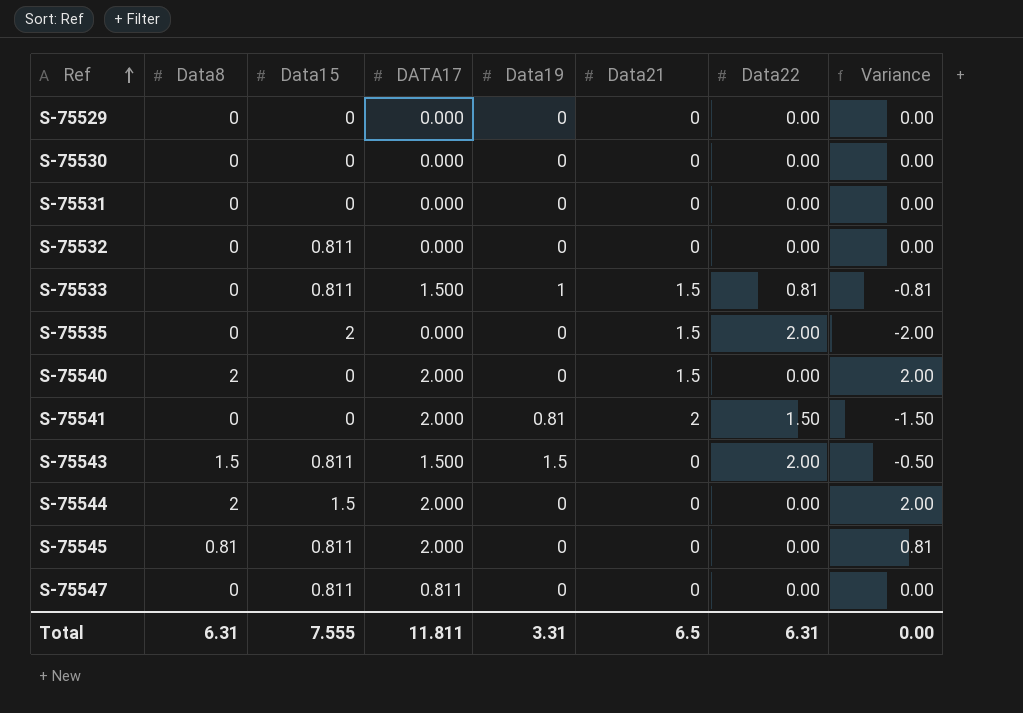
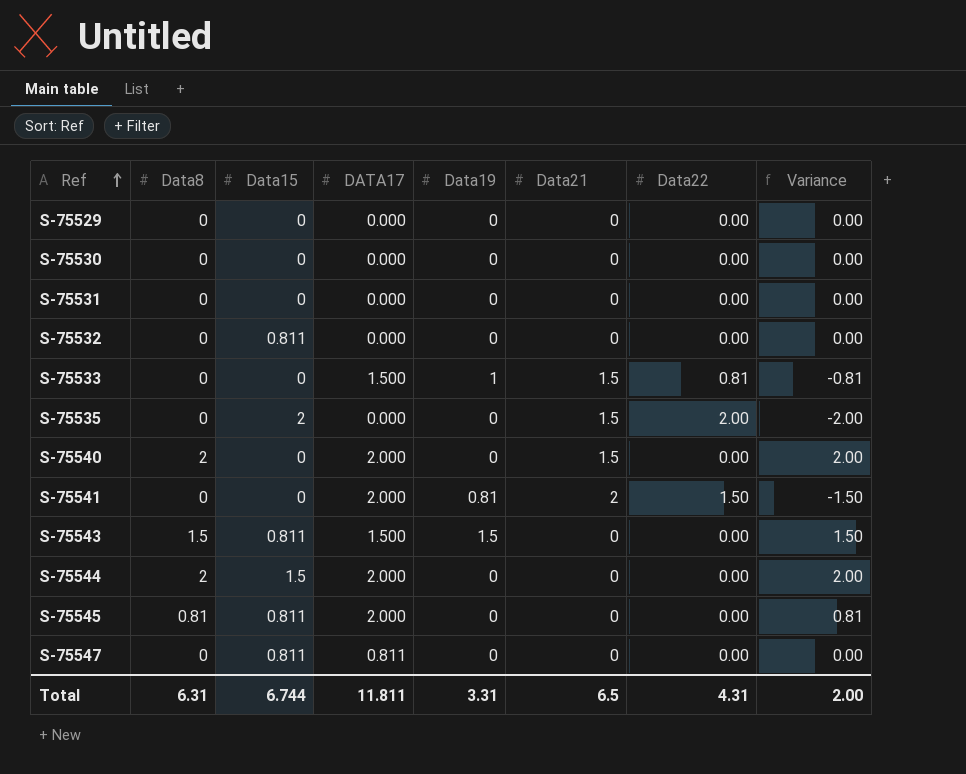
S-75533 | Data15: 0.811 -> 0
S-75543 | Data22: 2.00 -> 0.00
S-75543 | Variance: -0.50 -> 1.50
Total | Data15: 7.555 -> 6.744
Total | Data22: 6.31 -> 4.31
Total | Variance: 0.00 -> 2.00

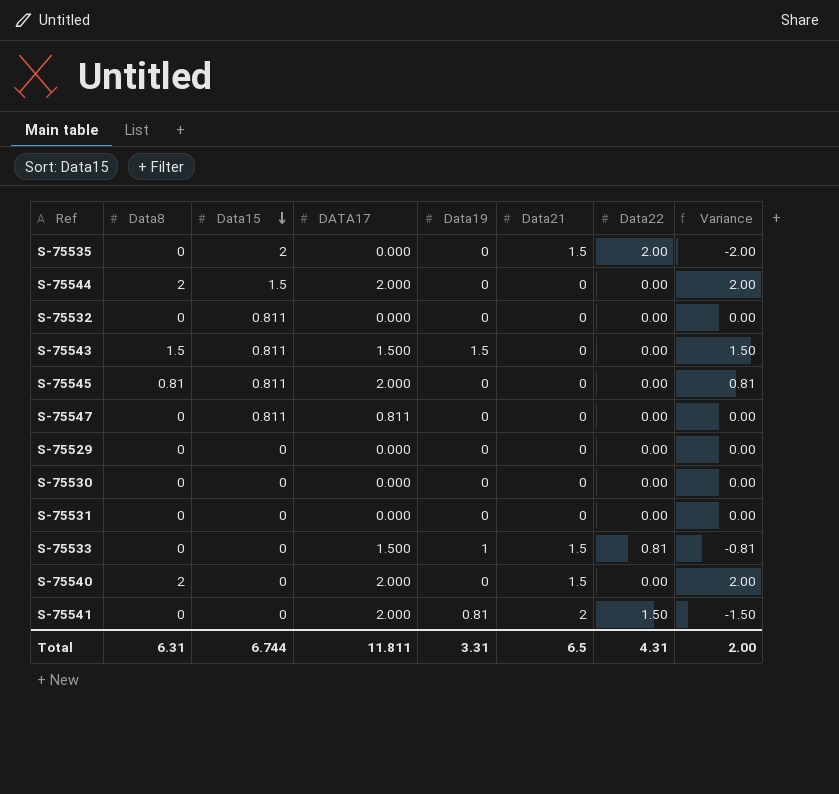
row order: Ref ascending -> Data15 descending

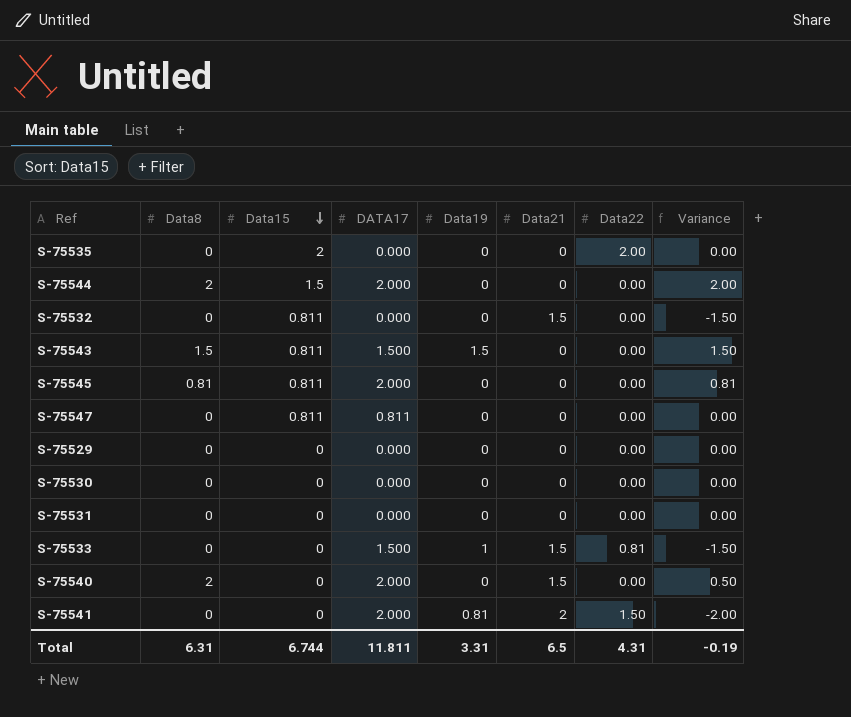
column Variance | formula: [Data8] - [Data22] -> [Data8] - [Data21]
S-75535 | Data21: 1.5 -> 0
S-75532 | Data21: 0 -> 1.5
Total | Variance: 2.00 -> -0.19

